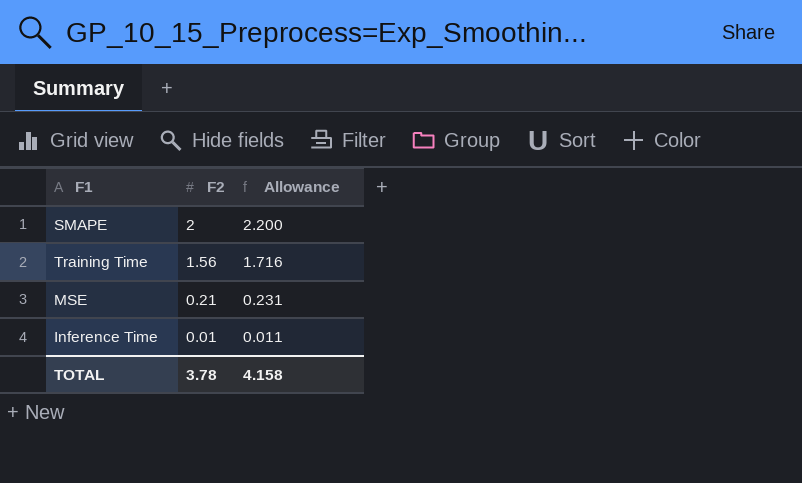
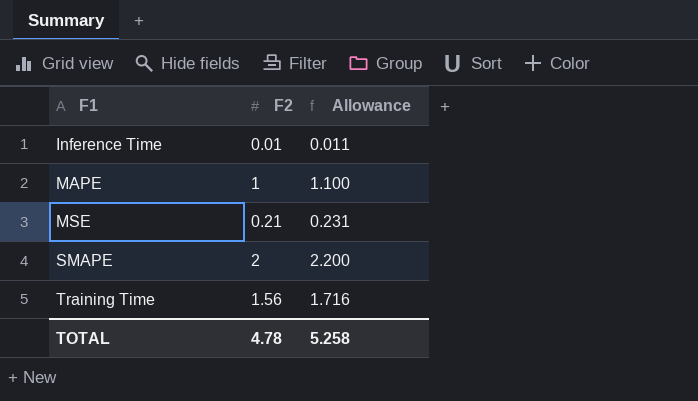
row order: F2 descending -> F1 ascending
row MAPE: none -> 1 | 1.100
TOTAL | F2: 3.78 -> 4.78
TOTAL | Allowance: 4.158 -> 5.258

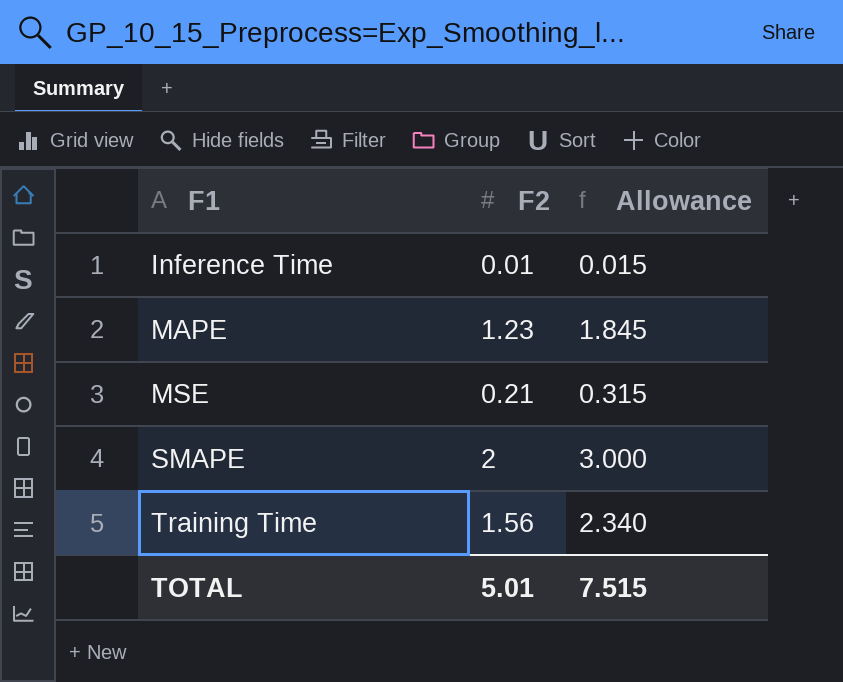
column Allowance | formula: [F2] * 1.1 -> [F2] * 1.5
MAPE | F2: 1 -> 1.23
TOTAL | F2: 4.78 -> 5.01
TOTAL | Allowance: 5.258 -> 7.515

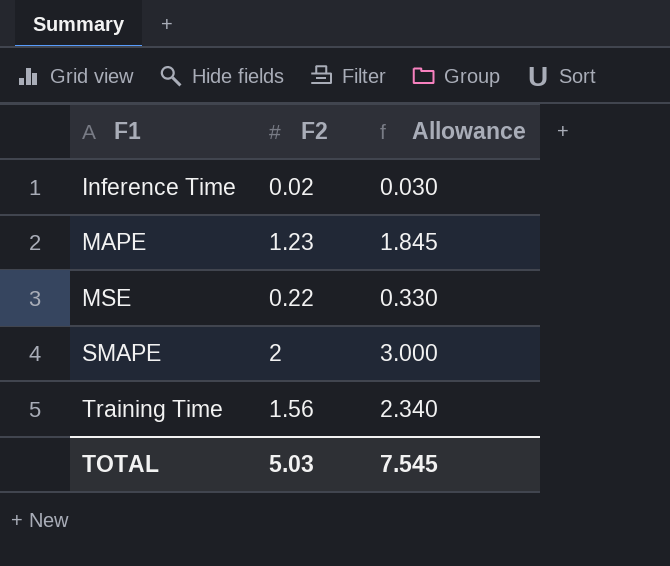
Inference Time | F2: 0.01 -> 0.02
Inference Time | Allowance: 0.015 -> 0.030
MSE | F2: 0.21 -> 0.22
MSE | Allowance: 0.315 -> 0.330
TOTAL | F2: 5.01 -> 5.03
TOTAL | Allowance: 7.515 -> 7.545

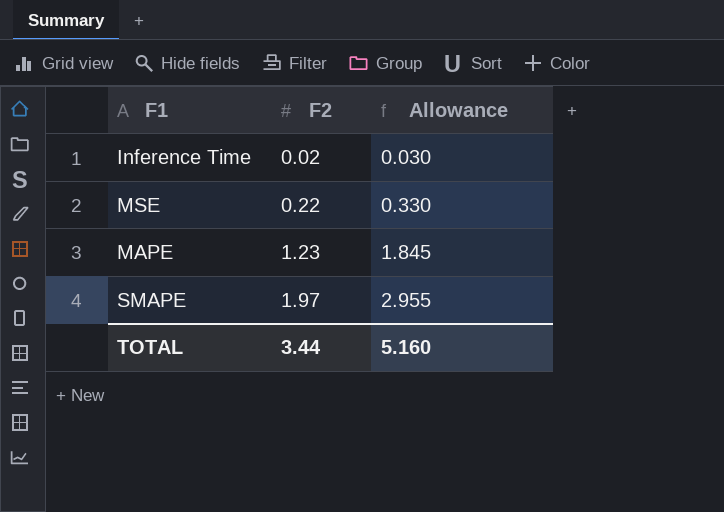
row order: F1 ascending -> F2 ascending
row Training Time: 1.56 | 2.340 -> none
SMAPE | F2: 2 -> 1.97
SMAPE | Allowance: 3.000 -> 2.955
TOTAL | F2: 5.03 -> 3.44
TOTAL | Allowance: 7.545 -> 5.160

